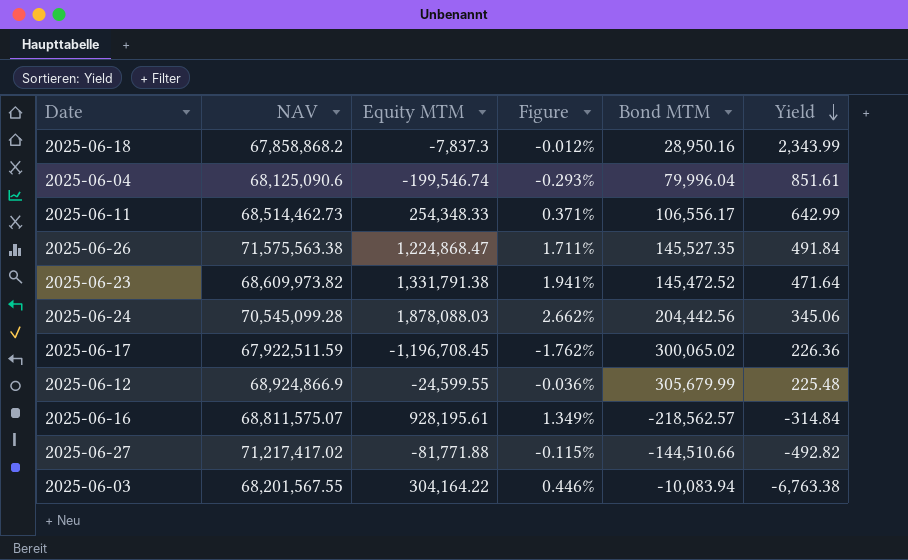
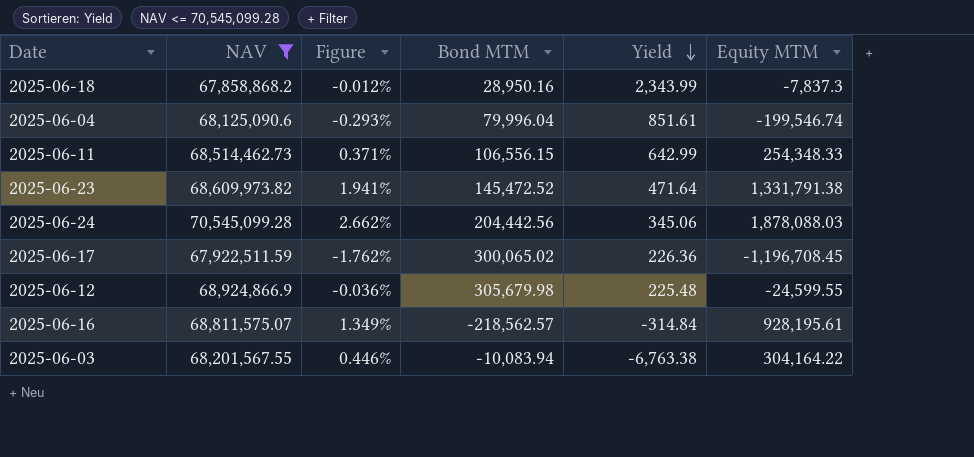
filter: none -> NAV <= 70,545,099.28
column Equity MTM | position: 3 -> 6
2025-06-11 | Bond MTM: 106,556.17 -> 106,556.15
2025-06-12 | Bond MTM: 305,679.99 -> 305,679.98

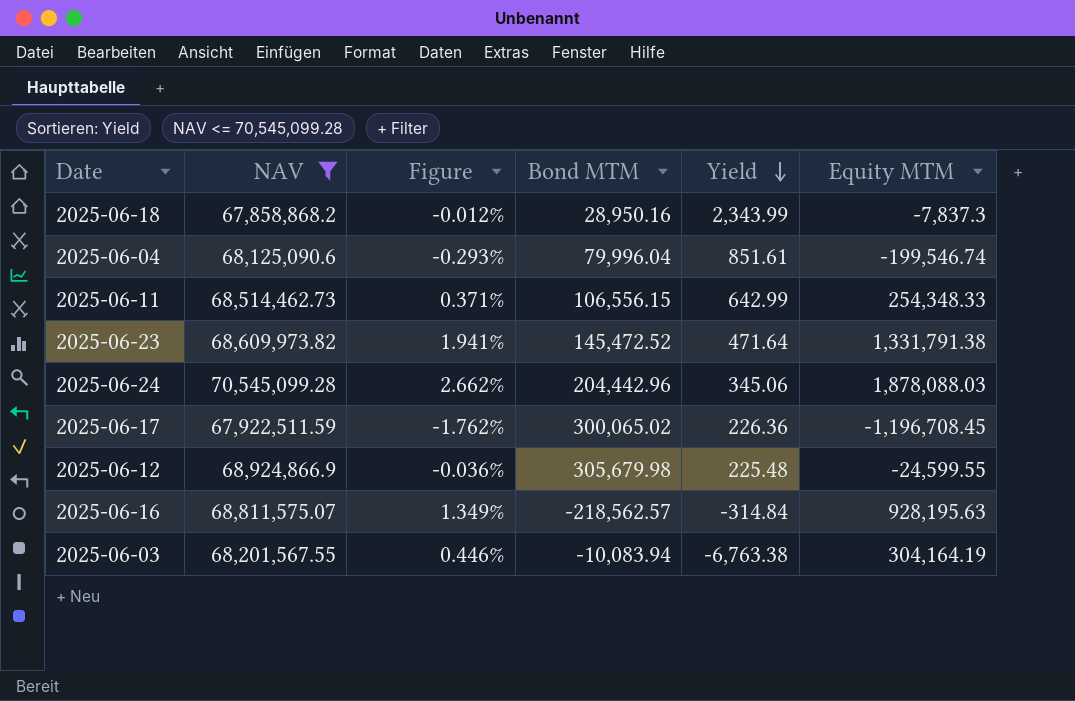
2025-06-24 | Bond MTM: 204,442.56 -> 204,442.96
2025-06-16 | Equity MTM: 928,195.61 -> 928,195.63
2025-06-03 | Equity MTM: 304,164.22 -> 304,164.19

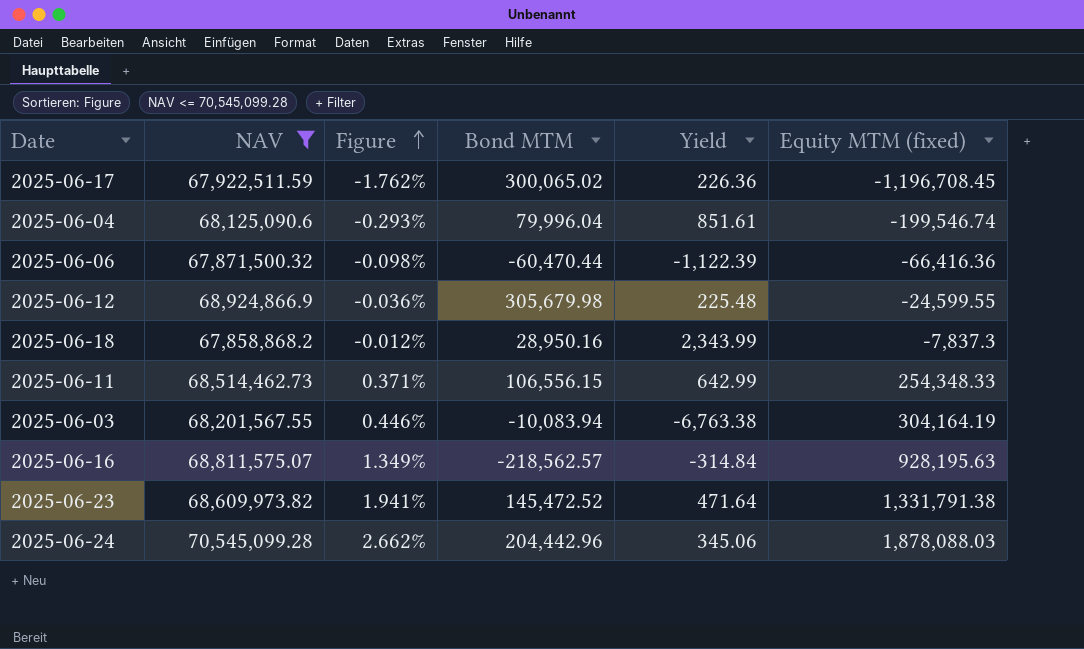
row order: Yield descending -> Figure ascending
column name: Equity MTM -> Equity MTM (fixed)
row 2025-06-06: none -> 67,871,500.32 | -0.098% | -60,470.44 | -1,122.39 | -66,416.36

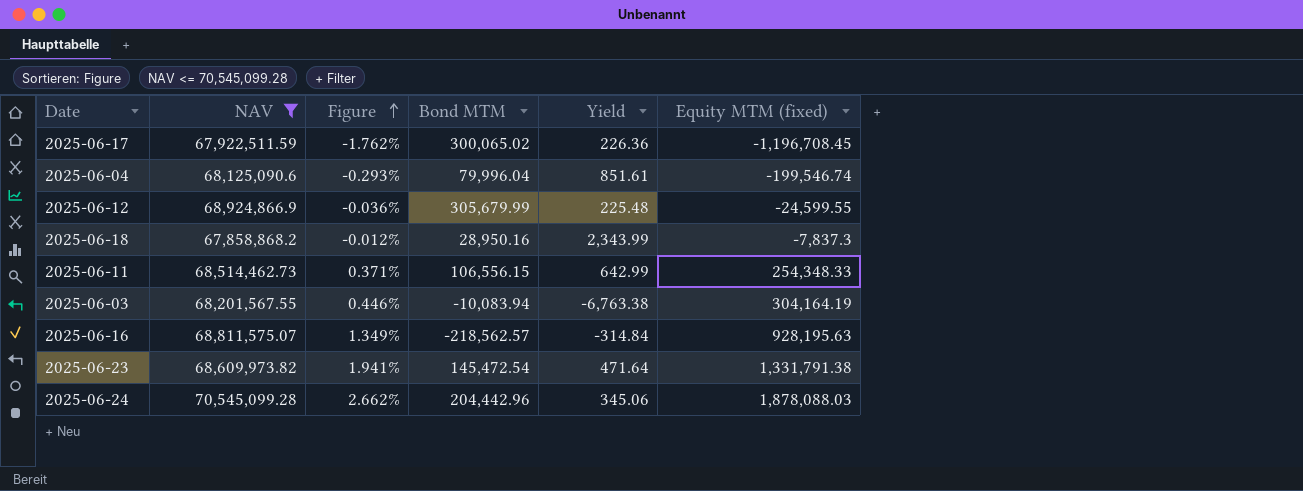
row 2025-06-06: 67,871,500.32 | -0.098% | -60,470.44 | -1,122.39 | -66,416.36 -> none
2025-06-12 | Bond MTM: 305,679.98 -> 305,679.99
2025-06-23 | Bond MTM: 145,472.52 -> 145,472.54

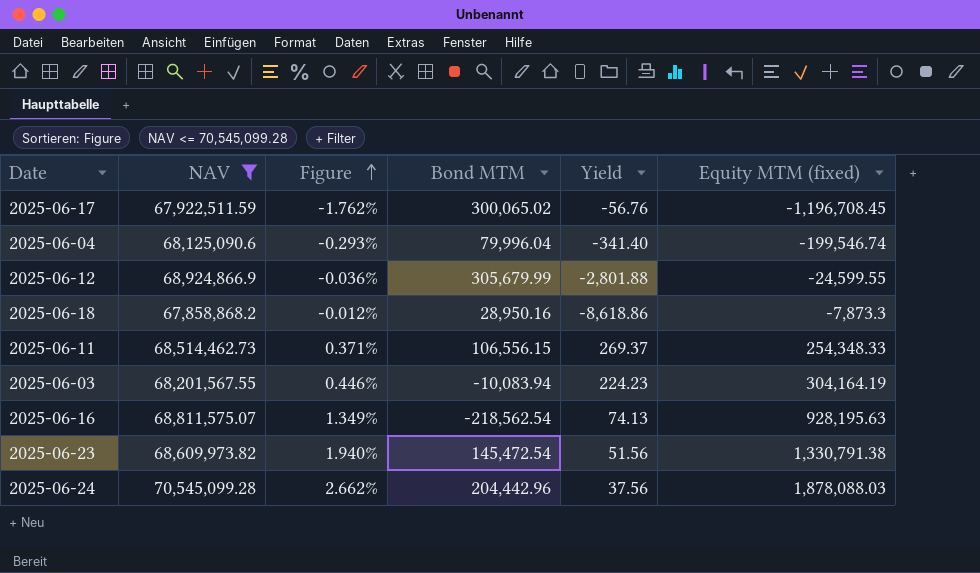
column Yield | formula: [NAV] / [Bond MTM] -> [NAV] / [Equity MTM (fixed)]
2025-06-18 | Equity MTM (fixed): -7,837.3 -> -7,873.3
2025-06-16 | Bond MTM: -218,562.57 -> -218,562.54
2025-06-23 | Figure: 1.941% -> 1.940%
2025-06-23 | Equity MTM (fixed): 1,331,791.38 -> 1,330,791.38

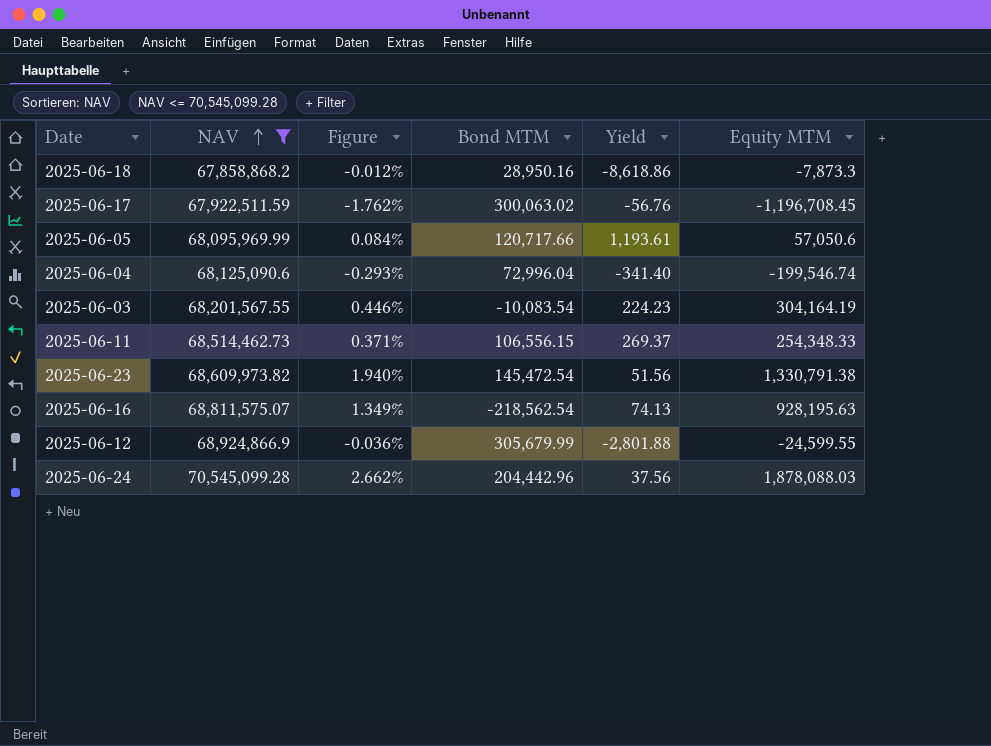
row order: Figure ascending -> NAV ascending
column name: Equity MTM (fixed) -> Equity MTM
2025-06-17 | Bond MTM: 300,065.02 -> 300,063.02
row 2025-06-05: none -> 68,095,969.99 | 0.084% | 120,717.66 | 1,193.61 | 57,050.6
2025-06-04 | Bond MTM: 79,996.04 -> 72,996.04
2025-06-03 | Bond MTM: -10,083.94 -> -10,083.54

